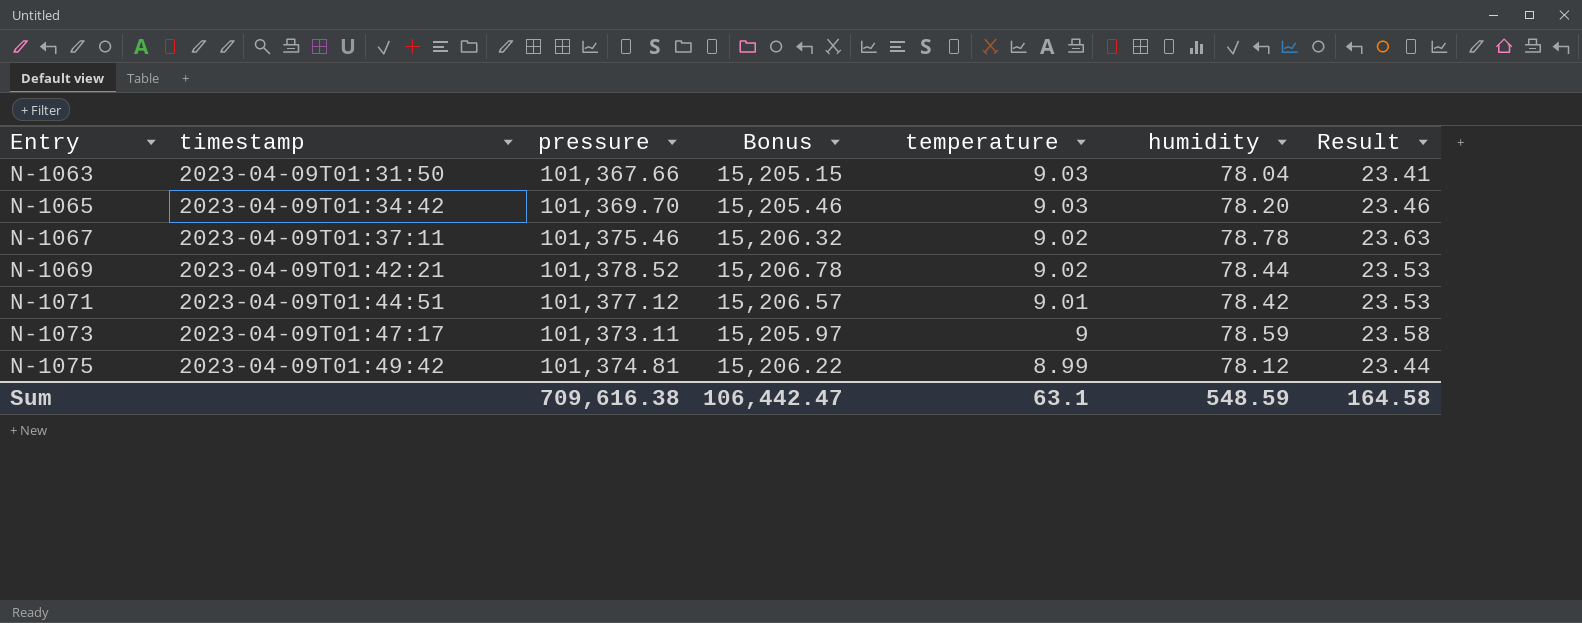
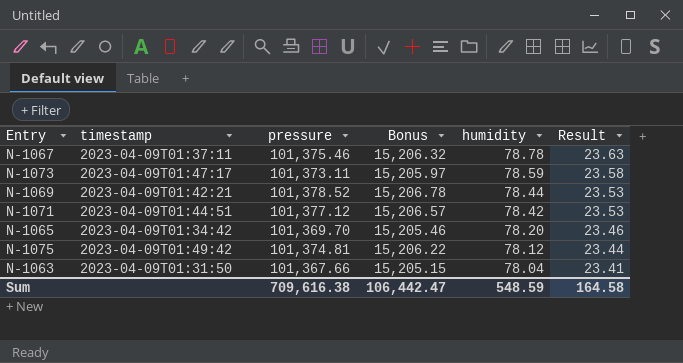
row order: Entry ascending -> humidity descending
column temperature | position: 5 -> none

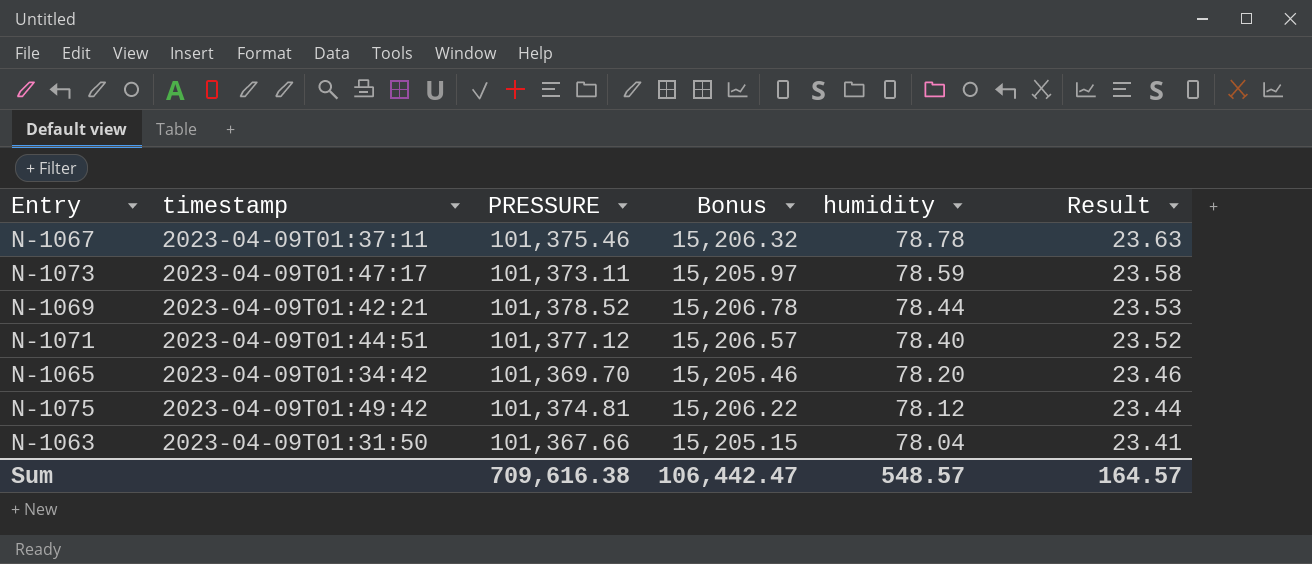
column name: pressure -> PRESSURE
N-1071 | humidity: 78.42 -> 78.40
N-1071 | Result: 23.53 -> 23.52
Sum | humidity: 548.59 -> 548.57
Sum | Result: 164.58 -> 164.57

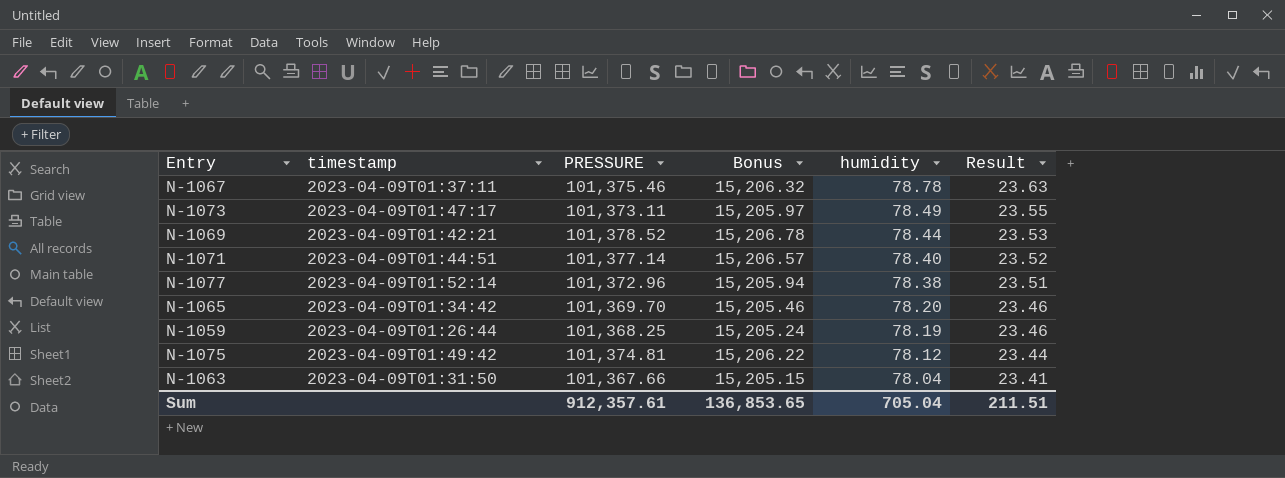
N-1073 | humidity: 78.59 -> 78.49
N-1073 | Result: 23.58 -> 23.55
N-1071 | PRESSURE: 101,377.12 -> 101,377.14
row N-1077: none -> 2023-04-09T01:52:14 | 101,372.96 | 15,205.94 | 78.38 | 23.51
row N-1059: none -> 2023-04-09T01:26:44 | 101,368.25 | 15,205.24 | 78.19 | 23.46
Sum | PRESSURE: 709,616.38 -> 912,357.61
Sum | Bonus: 106,442.47 -> 136,853.65
Sum | humidity: 548.57 -> 705.04
Sum | Result: 164.57 -> 211.51

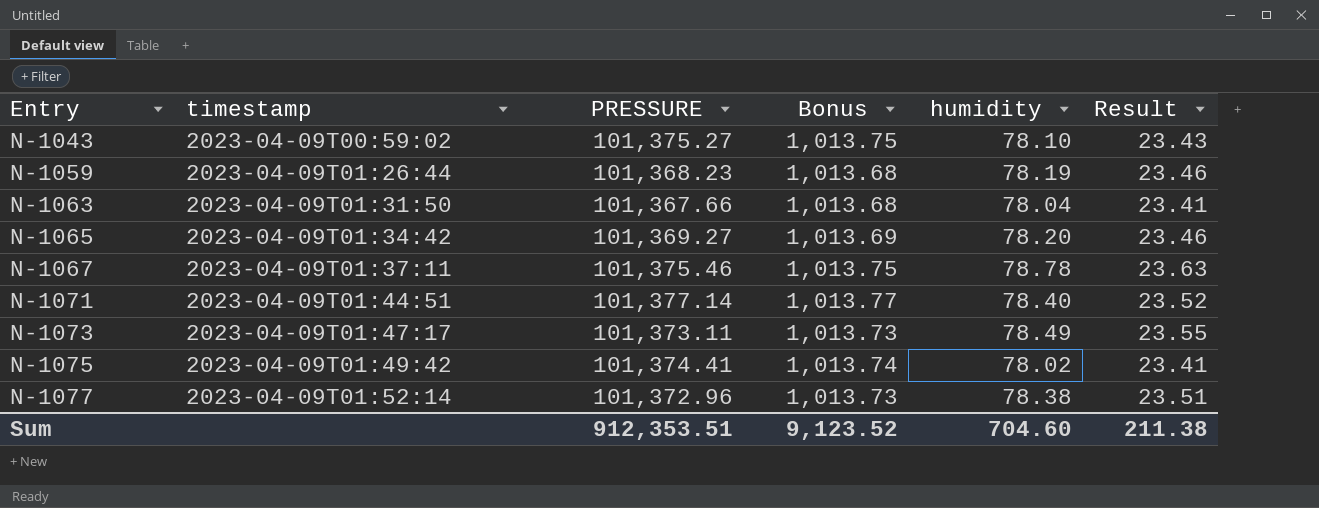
row order: humidity descending -> Entry ascending
column Bonus | formula: [PRESSURE] * 0.15 -> [PRESSURE] * 0.01
row N-1069: 2023-04-09T01:42:21 | 101,378.52 | 15,206.78 | 78.44 | 23.53 -> none
row N-1043: none -> 2023-04-09T00:59:02 | 101,375.27 | 1,013.75 | 78.10 | 23.43
N-1059 | PRESSURE: 101,368.25 -> 101,368.23
N-1065 | PRESSURE: 101,369.70 -> 101,369.27
N-1075 | PRESSURE: 101,374.81 -> 101,374.41
N-1075 | humidity: 78.12 -> 78.02
N-1075 | Result: 23.44 -> 23.41
Sum | PRESSURE: 912,357.61 -> 912,353.51
Sum | Bonus: 136,853.65 -> 9,123.52
Sum | humidity: 705.04 -> 704.60
Sum | Result: 211.51 -> 211.38

